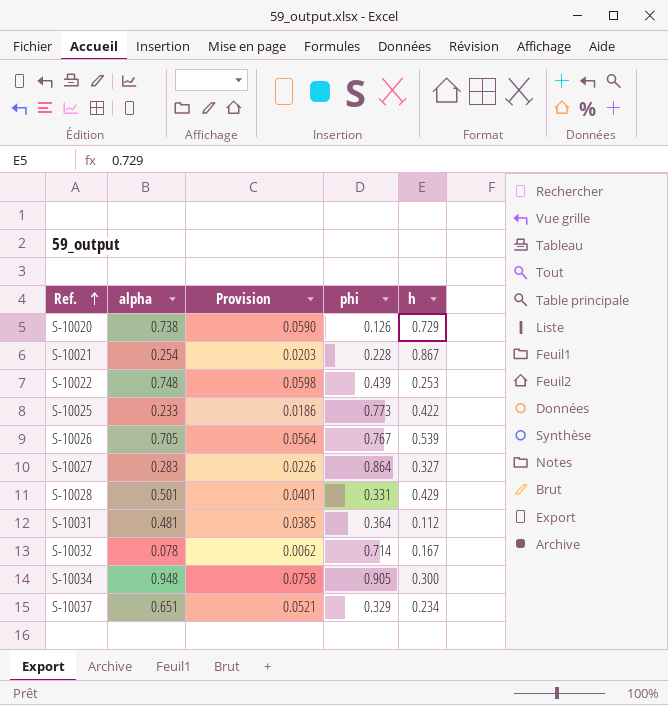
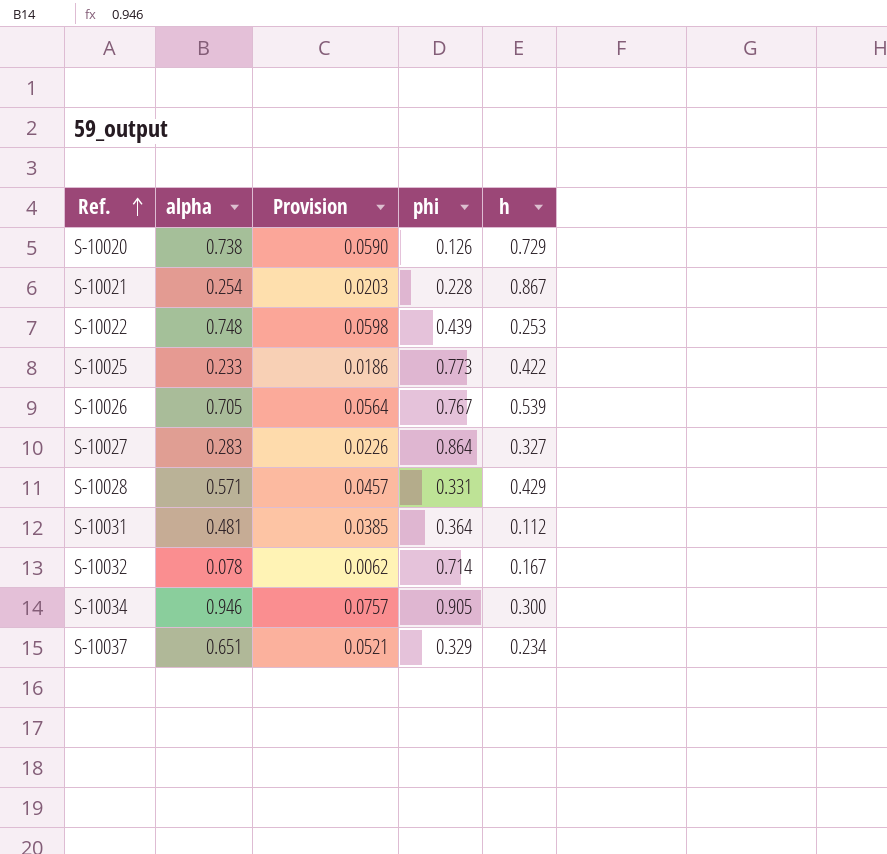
S-10028 | alpha: 0.501 -> 0.571
S-10028 | Provision: 0.0401 -> 0.0457
S-10034 | alpha: 0.948 -> 0.946
S-10034 | Provision: 0.0758 -> 0.0757

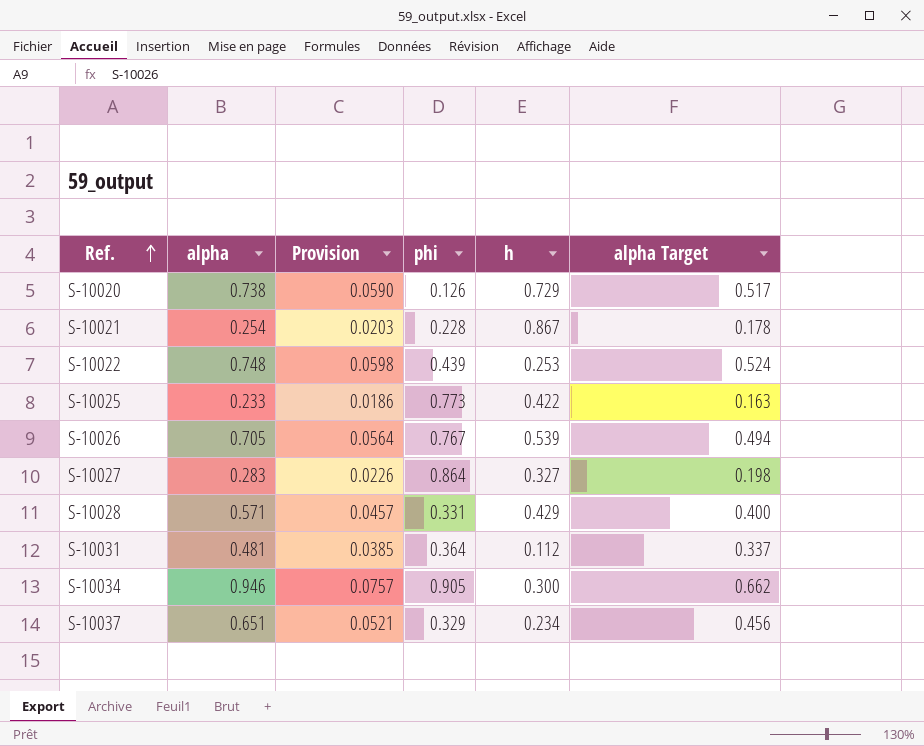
column alpha Target | formula: none -> [alpha] * 0.7
row S-10032: 0.078 | 0.0062 | 0.714 | 0.167 -> none

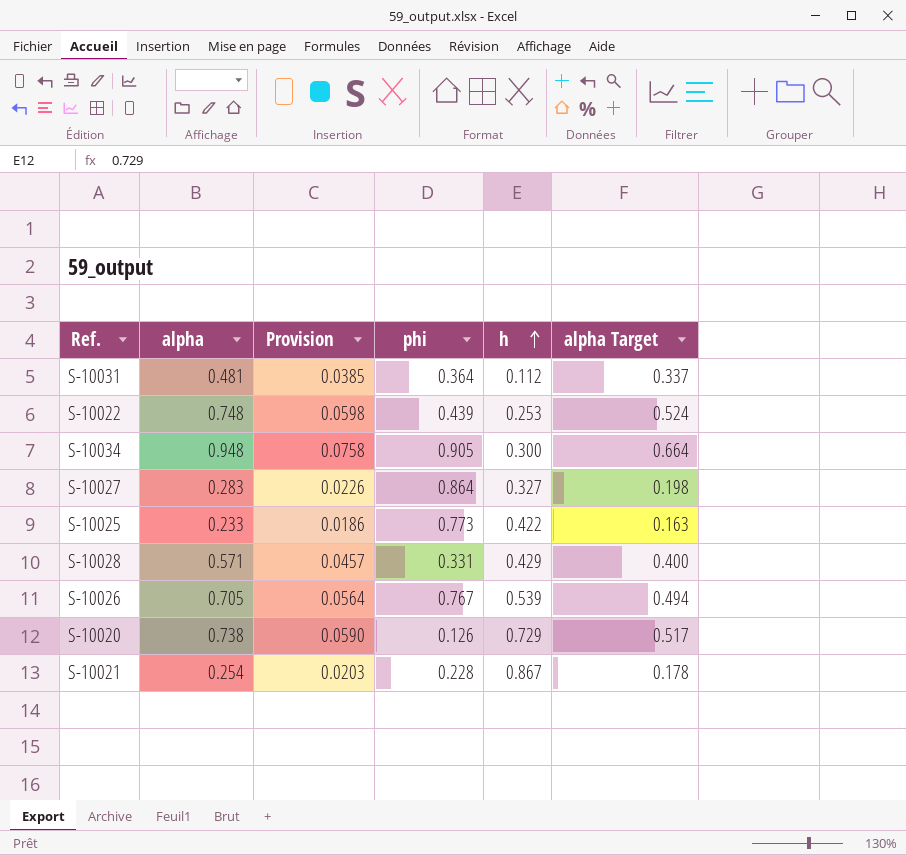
row order: Ref. ascending -> h ascending
row S-10037: 0.651 | 0.0521 | 0.329 | 0.234 | 0.456 -> none
S-10034 | alpha: 0.946 -> 0.948
S-10034 | Provision: 0.0757 -> 0.0758
S-10034 | alpha Target: 0.662 -> 0.664

